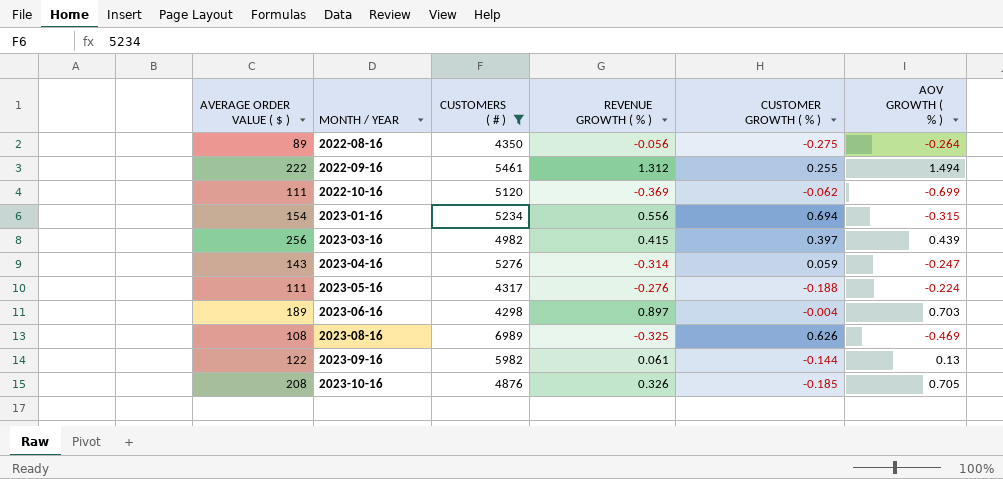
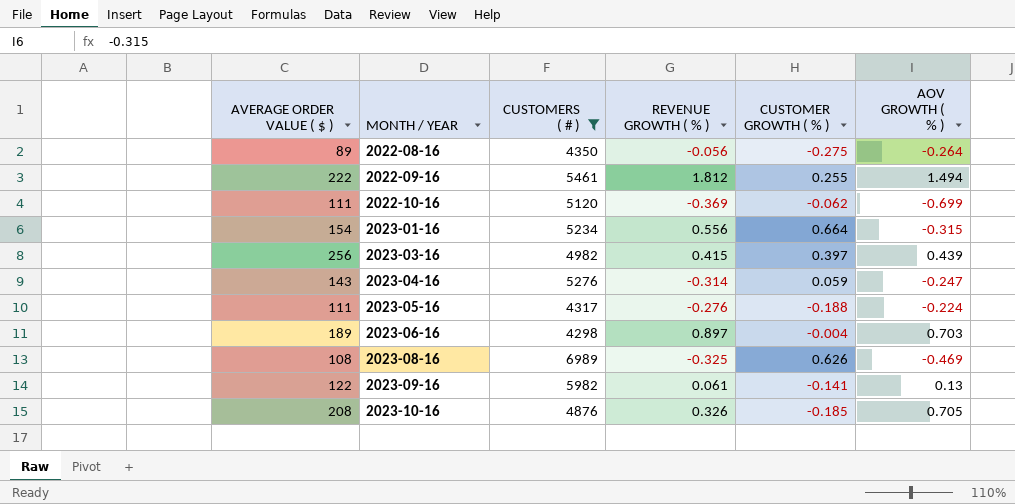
2022-09-16 | REVENUE GROWTH ( % ): 1.312 -> 1.812
2023-01-16 | CUSTOMER GROWTH ( % ): 0.694 -> 0.664
2023-09-16 | CUSTOMER GROWTH ( % ): -0.144 -> -0.141

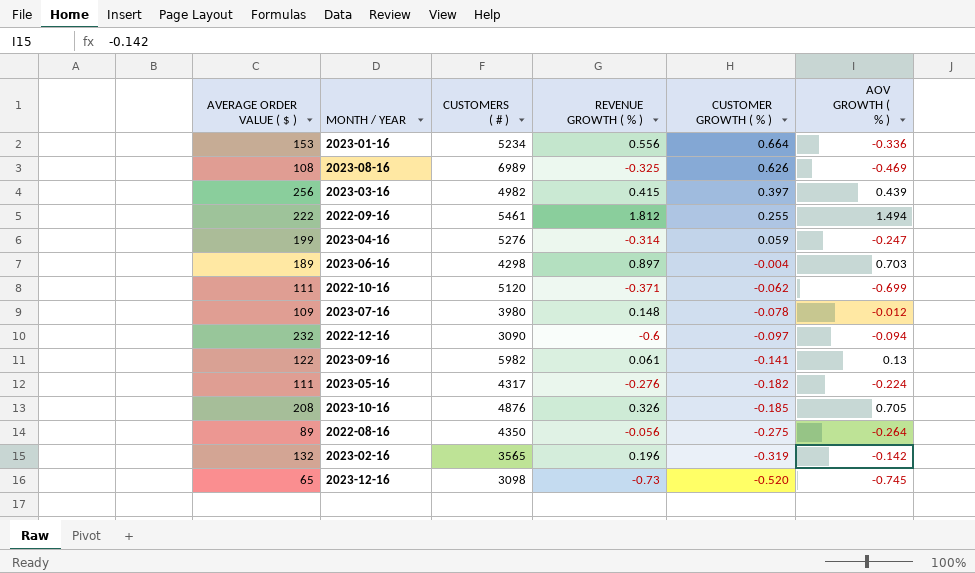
filter: CUSTOMERS ( # ) >= 4298 -> none
row order: MONTH / YEAR ascending -> CUSTOMER GROWTH ( % ) descending
2023-01-16 | AVERAGE ORDER VALUE ( $ ): 154 -> 153
2023-01-16 | AOV GROWTH ( % ): -0.315 -> -0.336
2023-04-16 | AVERAGE ORDER VALUE ( $ ): 143 -> 199
2022-10-16 | REVENUE GROWTH ( % ): -0.369 -> -0.371
2023-05-16 | CUSTOMER GROWTH ( % ): -0.188 -> -0.182

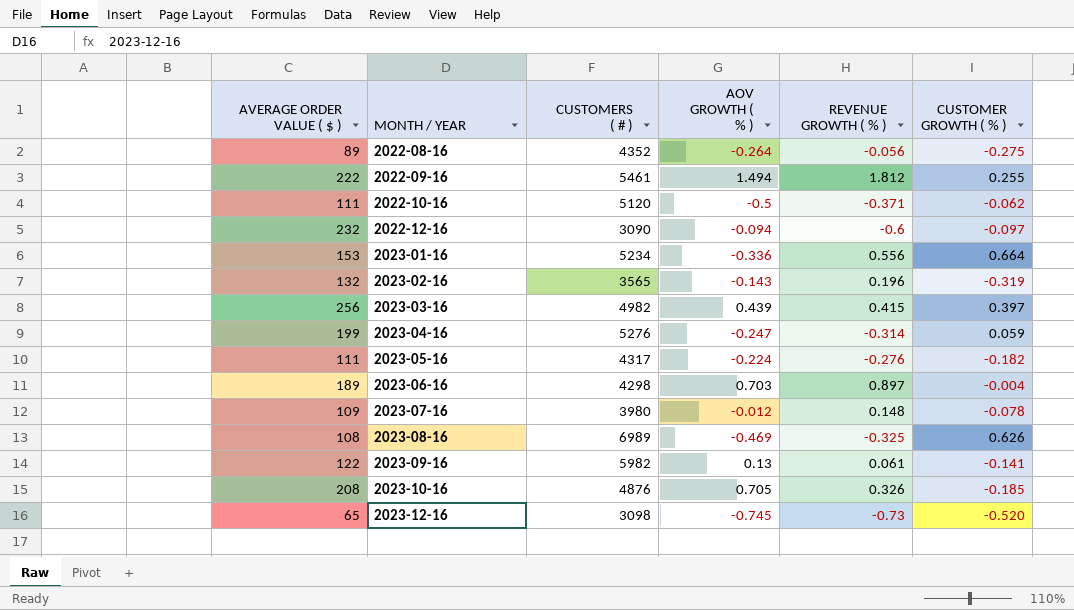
row order: CUSTOMER GROWTH ( % ) descending -> MONTH / YEAR ascending
column AOV GROWTH ( % ) | position: 6 -> 4
2022-08-16 | CUSTOMERS ( # ): 4350 -> 4352
2022-10-16 | AOV GROWTH ( % ): -0.699 -> -0.5
2023-02-16 | AOV GROWTH ( % ): -0.142 -> -0.143

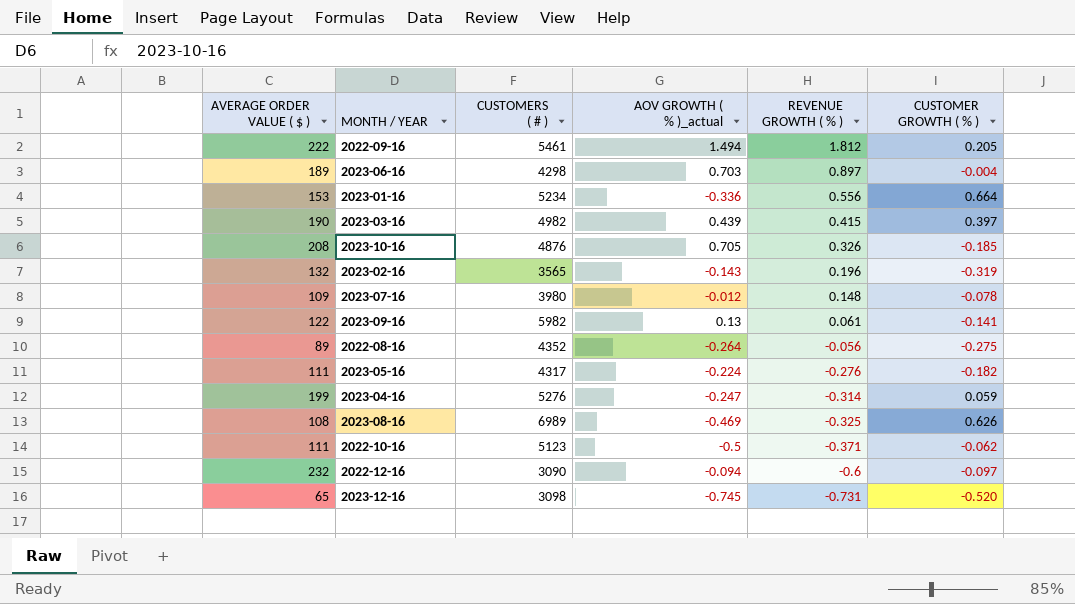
row order: MONTH / YEAR ascending -> REVENUE GROWTH ( % ) descending
column name: AOV GROWTH ( % ) -> AOV GROWTH ( % )_actual
2022-09-16 | CUSTOMER GROWTH ( % ): 0.255 -> 0.205
2023-03-16 | AVERAGE ORDER VALUE ( $ ): 256 -> 190
2022-10-16 | CUSTOMERS ( # ): 5120 -> 5123
2023-12-16 | REVENUE GROWTH ( % ): -0.73 -> -0.731

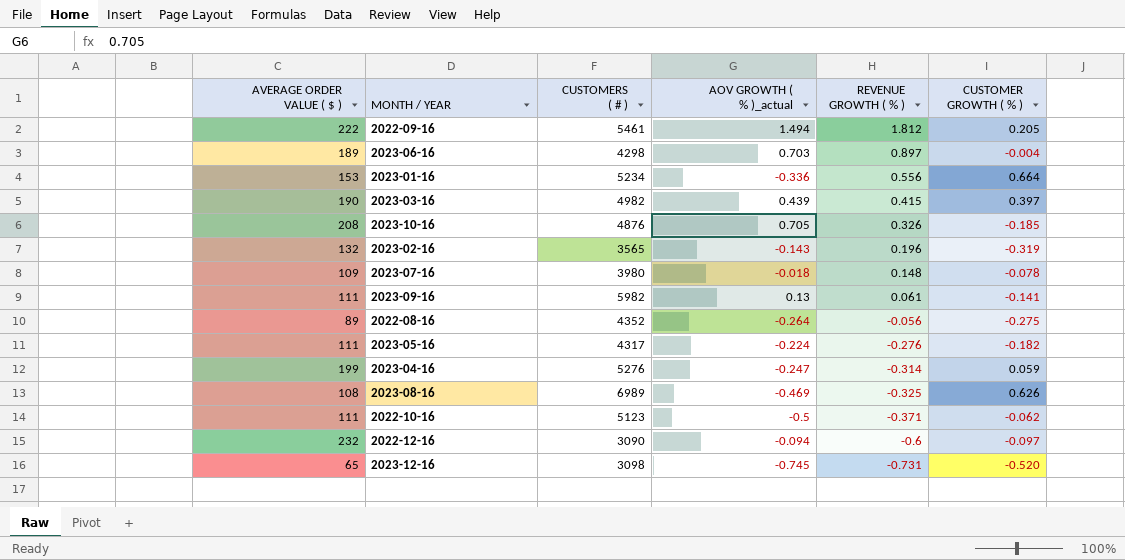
2023-07-16 | AOV GROWTH ( % )_actual: -0.012 -> -0.018
2023-09-16 | AVERAGE ORDER VALUE ( $ ): 122 -> 111

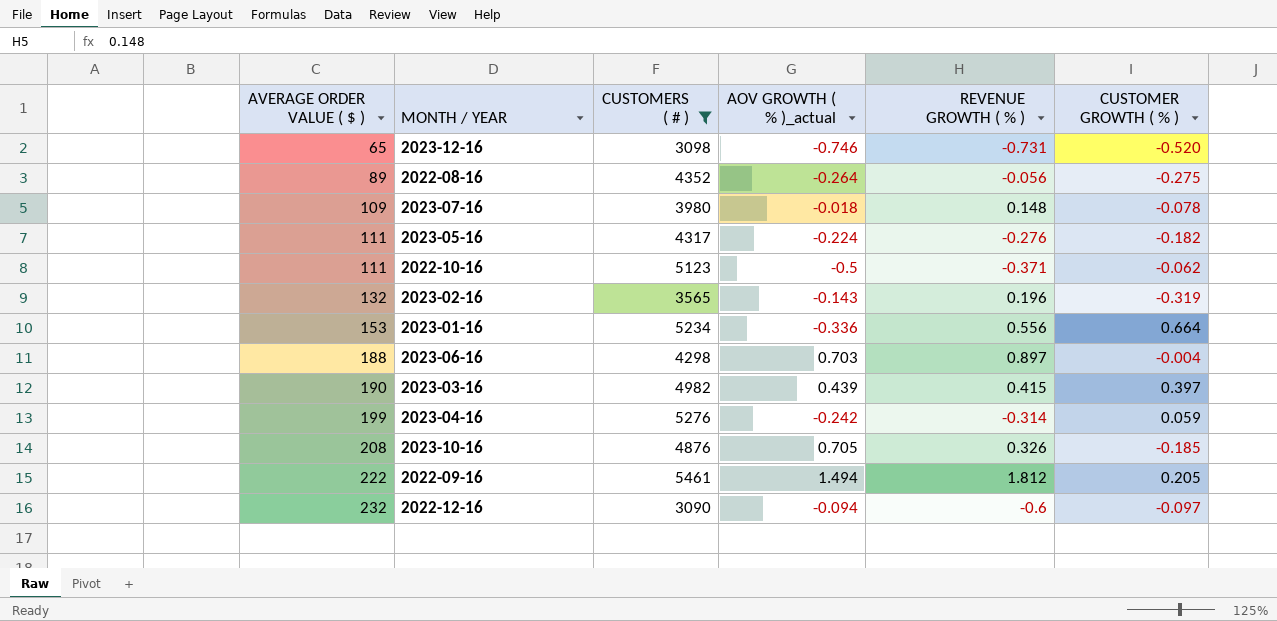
filter: none -> CUSTOMERS ( # ) <= 5461
row order: REVENUE GROWTH ( % ) descending -> AVERAGE ORDER VALUE ( $ ) ascending
2023-12-16 | AOV GROWTH ( % )_actual: -0.745 -> -0.746
2023-06-16 | AVERAGE ORDER VALUE ( $ ): 189 -> 188
2023-04-16 | AOV GROWTH ( % )_actual: -0.247 -> -0.242

